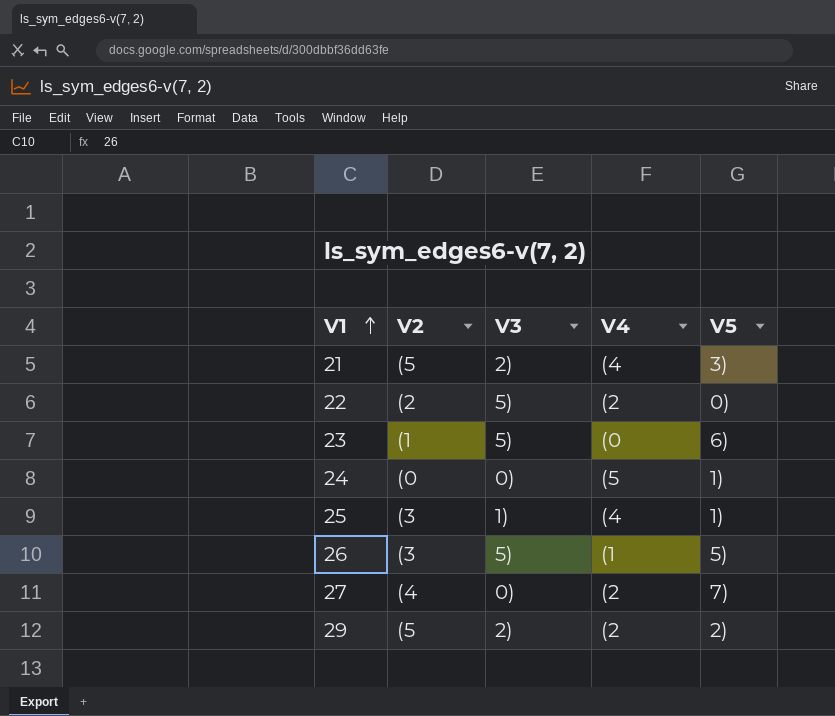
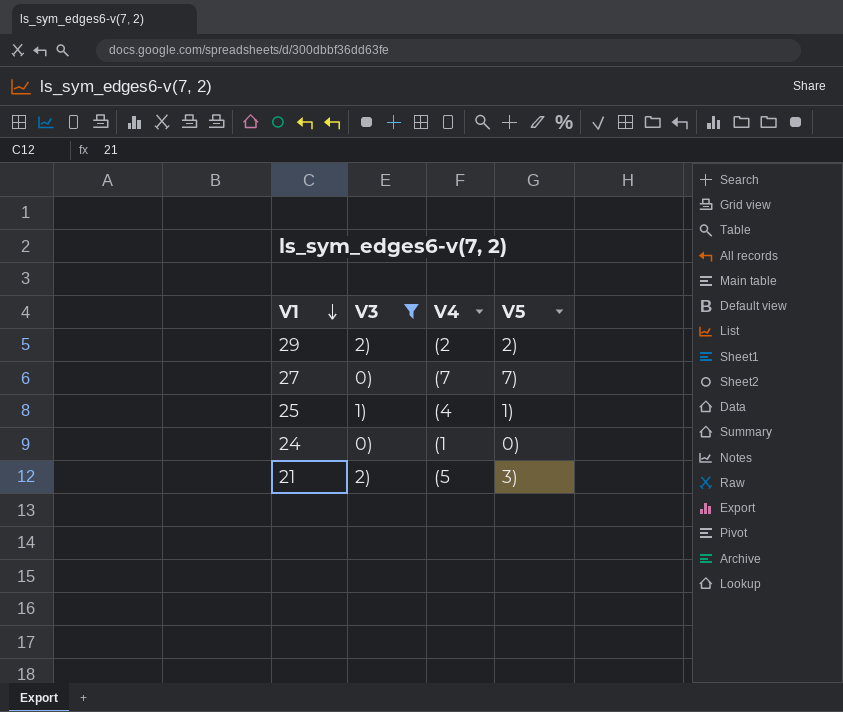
filter: none -> V3 != 5)
row order: V1 ascending -> V1 descending
column V2 | position: 2 -> none
27 | V4: (2 -> (7
24 | V4: (5 -> (1
24 | V5: 1) -> 0)
21 | V4: (4 -> (5

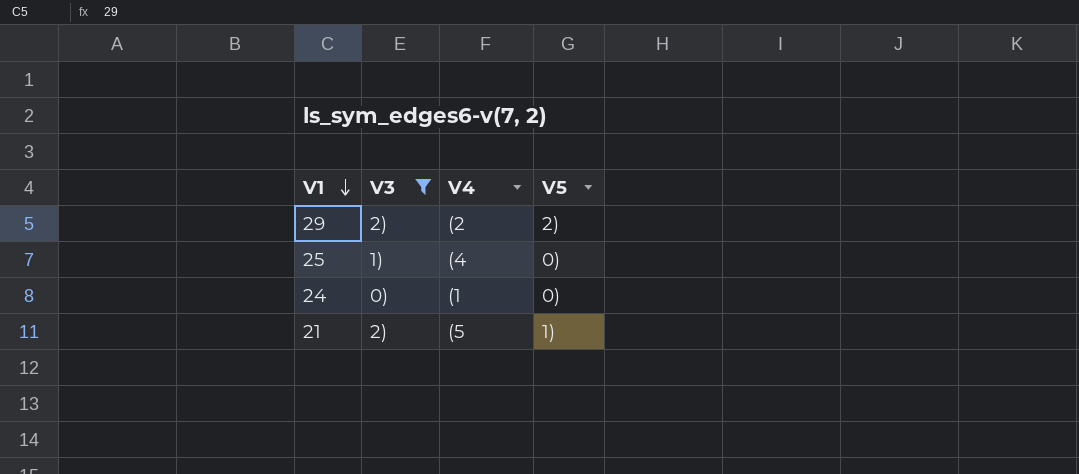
row 27: 0) | (7 | 7) -> none
25 | V5: 1) -> 0)
21 | V5: 3) -> 1)

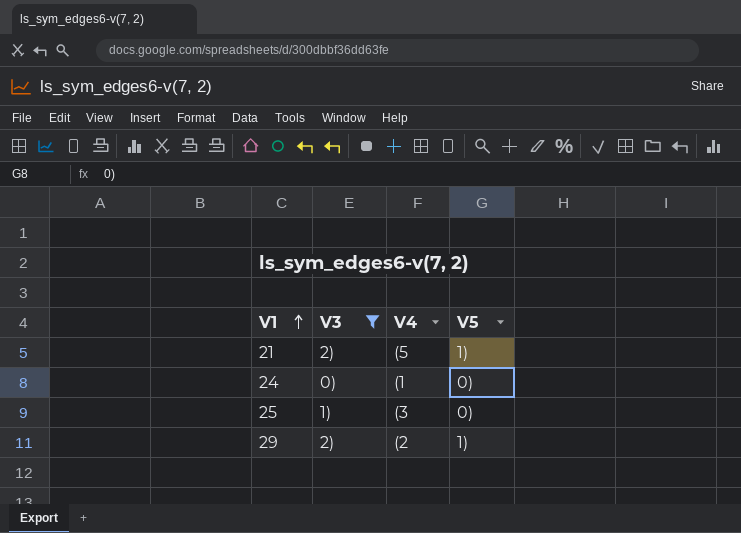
row order: V1 descending -> V1 ascending
25 | V4: (4 -> (3
29 | V5: 2) -> 1)

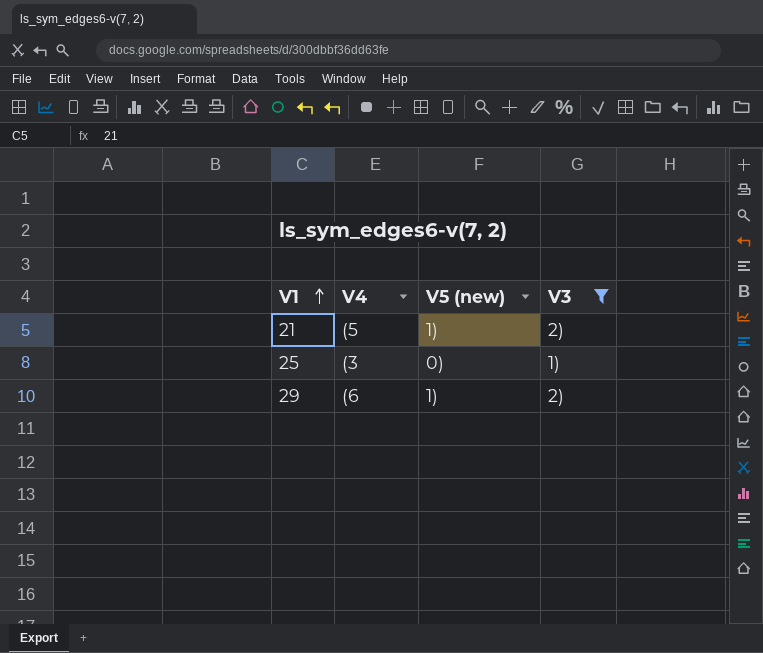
column name: V5 -> V5 (new)
column V3 | position: 2 -> 4
row 24: 0) | (1 | 0) -> none
29 | V4: (2 -> (6

